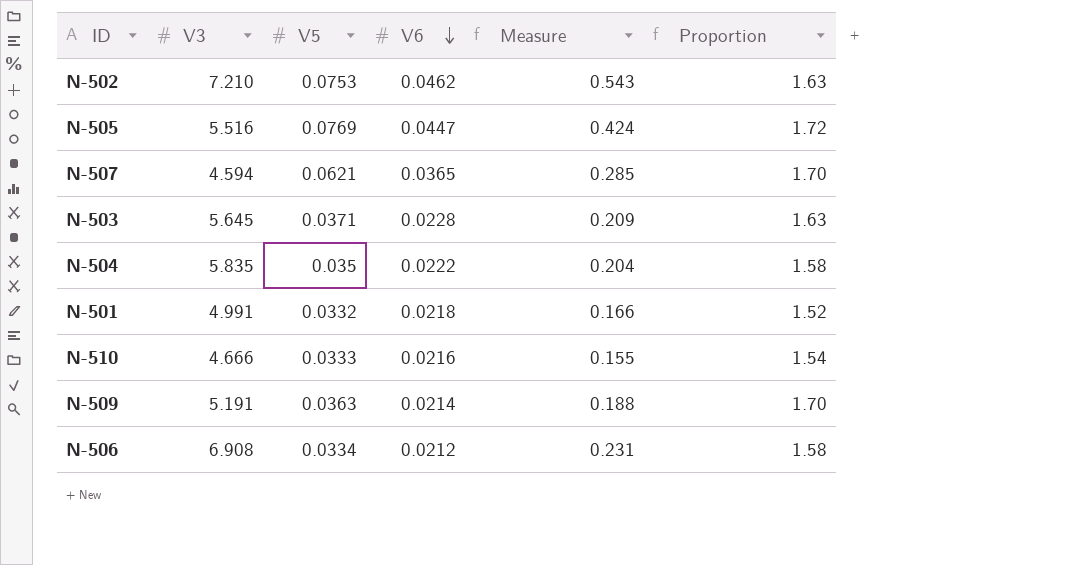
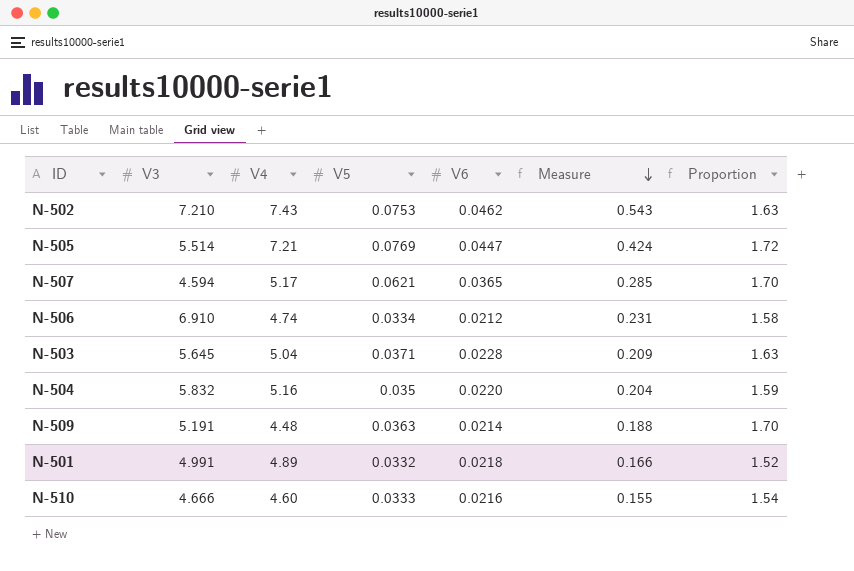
row order: V6 descending -> Measure descending
column V4 | position: none -> 3
N-505 | V3: 5.516 -> 5.514
N-506 | V3: 6.908 -> 6.910
N-504 | V3: 5.835 -> 5.832
N-504 | V6: 0.0222 -> 0.0220
N-504 | Proportion: 1.58 -> 1.59

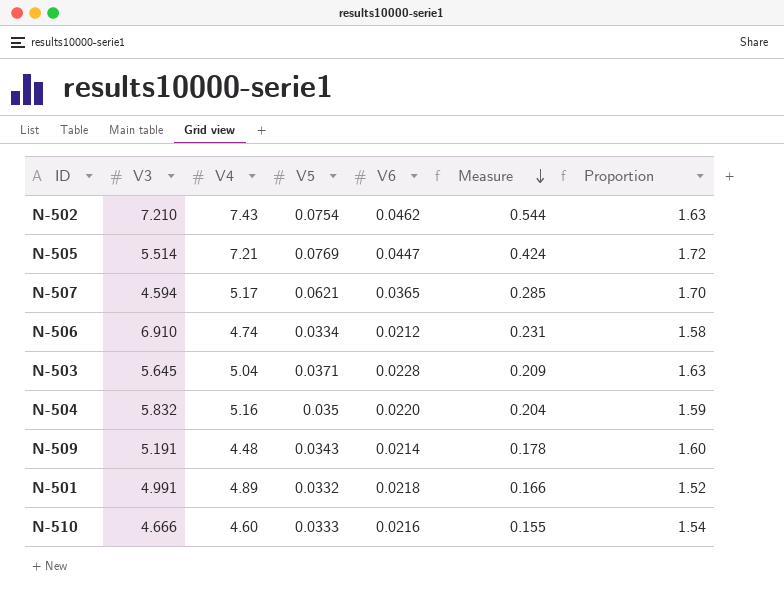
N-502 | V5: 0.0753 -> 0.0754
N-502 | Measure: 0.543 -> 0.544
N-509 | V5: 0.0363 -> 0.0343
N-509 | Measure: 0.188 -> 0.178
N-509 | Proportion: 1.70 -> 1.60

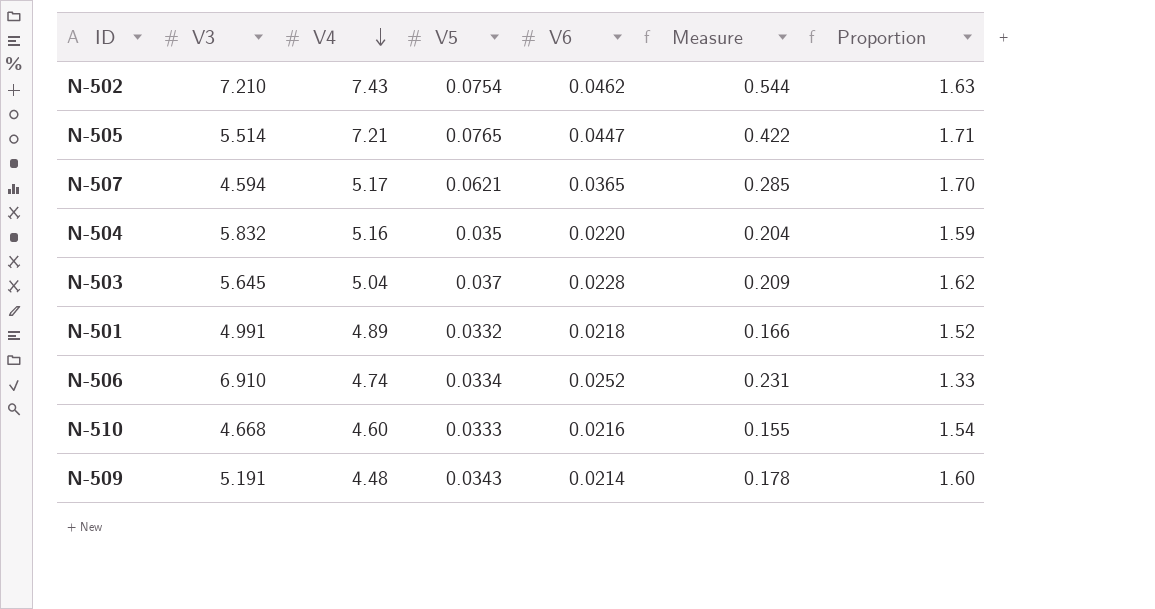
row order: Measure descending -> V4 descending
N-505 | V5: 0.0769 -> 0.0765
N-505 | Measure: 0.424 -> 0.422
N-505 | Proportion: 1.72 -> 1.71
N-503 | V5: 0.0371 -> 0.037
N-503 | Proportion: 1.63 -> 1.62
N-506 | V6: 0.0212 -> 0.0252
N-506 | Proportion: 1.58 -> 1.33
N-510 | V3: 4.666 -> 4.668

